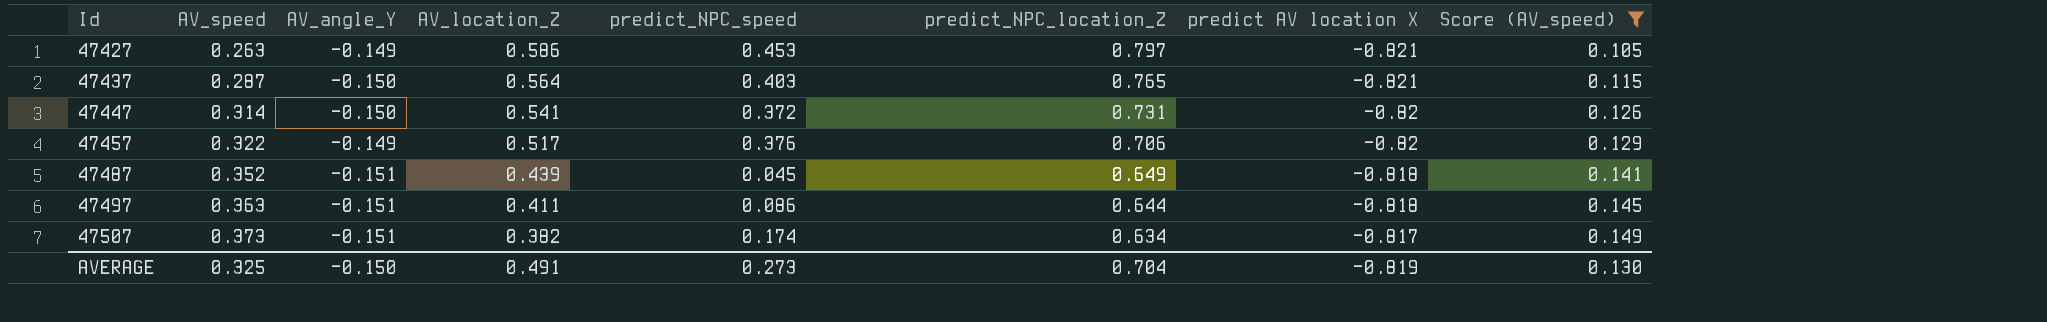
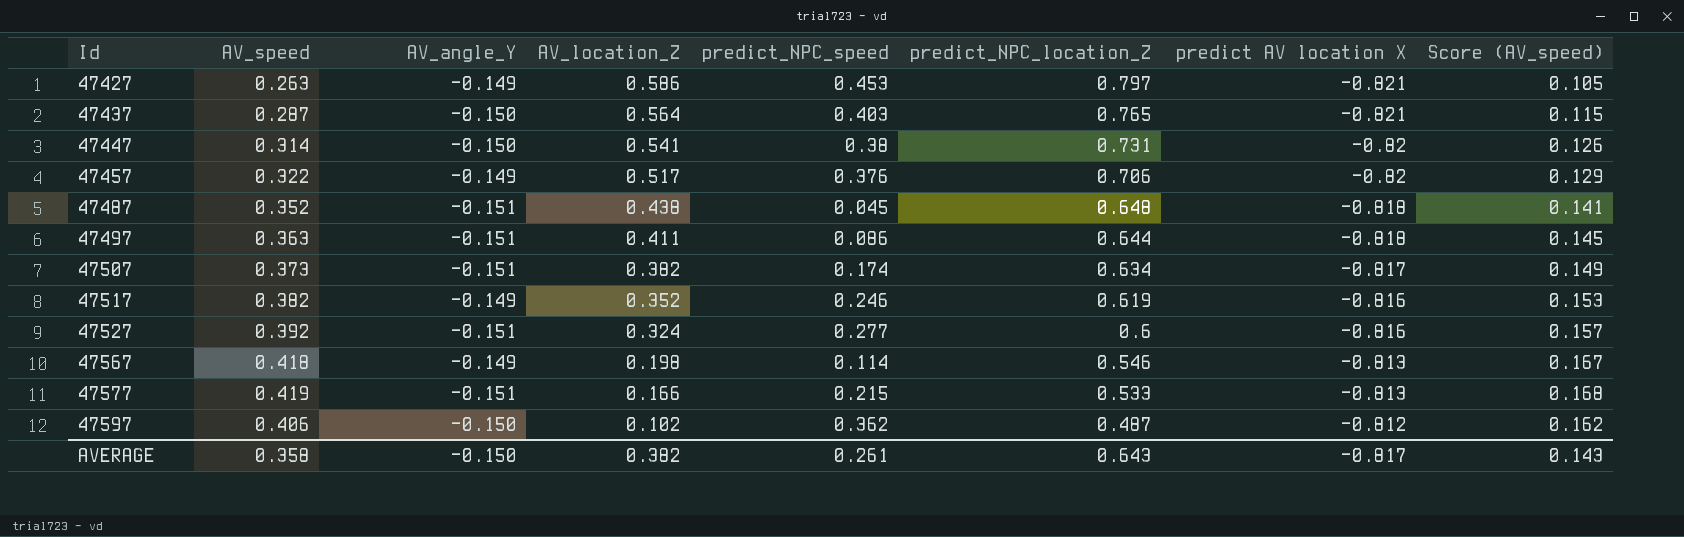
filter: Score (AV_speed) <= 0.149 -> none
47447 | predict_NPC_speed: 0.372 -> 0.38
47487 | AV_location_Z: 0.439 -> 0.438
47487 | predict_NPC_location_Z: 0.649 -> 0.648
AVERAGE | AV_speed: 0.325 -> 0.358
AVERAGE | AV_location_Z: 0.491 -> 0.382
AVERAGE | predict_NPC_speed: 0.273 -> 0.261
AVERAGE | predict_NPC_location_Z: 0.704 -> 0.643
AVERAGE | predict AV location X: -0.819 -> -0.817
AVERAGE | Score (AV_speed): 0.130 -> 0.143

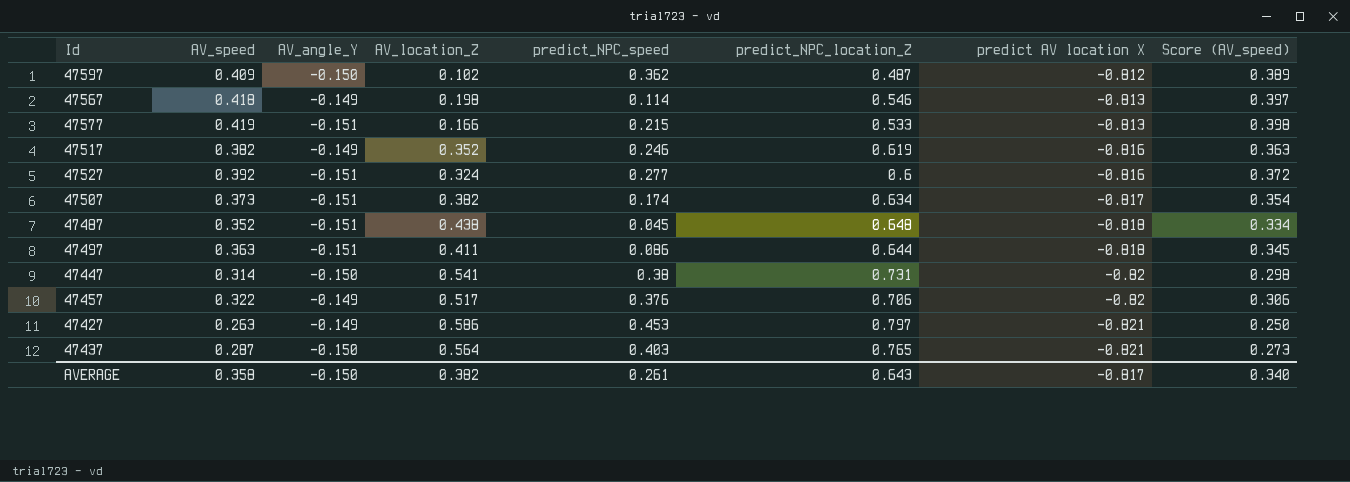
row order: Id ascending -> predict AV location X descending
column Score (AV_speed) | formula: [AV_speed] * 0.4 -> [AV_speed] * 0.95
47597 | AV_speed: 0.406 -> 0.409
AVERAGE | Score (AV_speed): 0.143 -> 0.340

